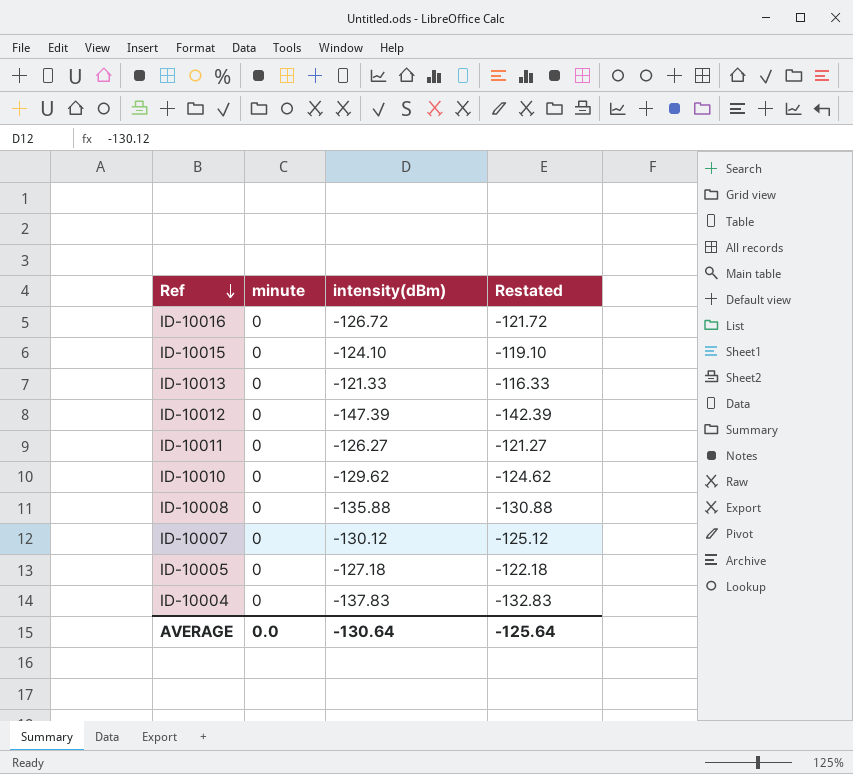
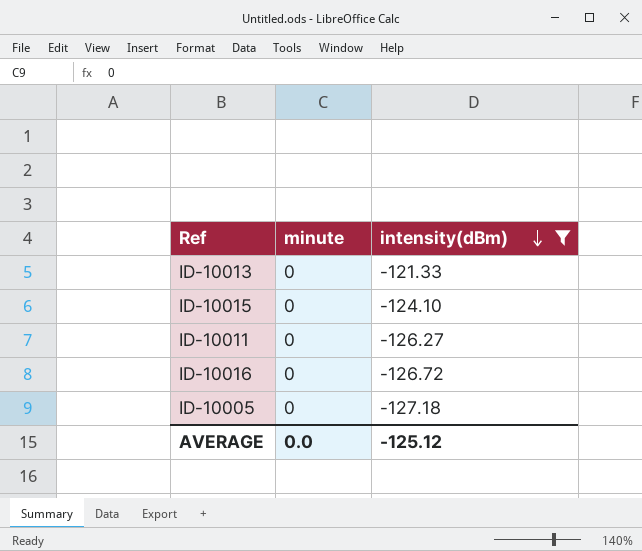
filter: none -> intensity(dBm) >= -127.18
row order: Ref descending -> intensity(dBm) descending
column Restated | formula: [intensity(dBm)] + 5 -> none
AVERAGE | intensity(dBm): -130.64 -> -125.12

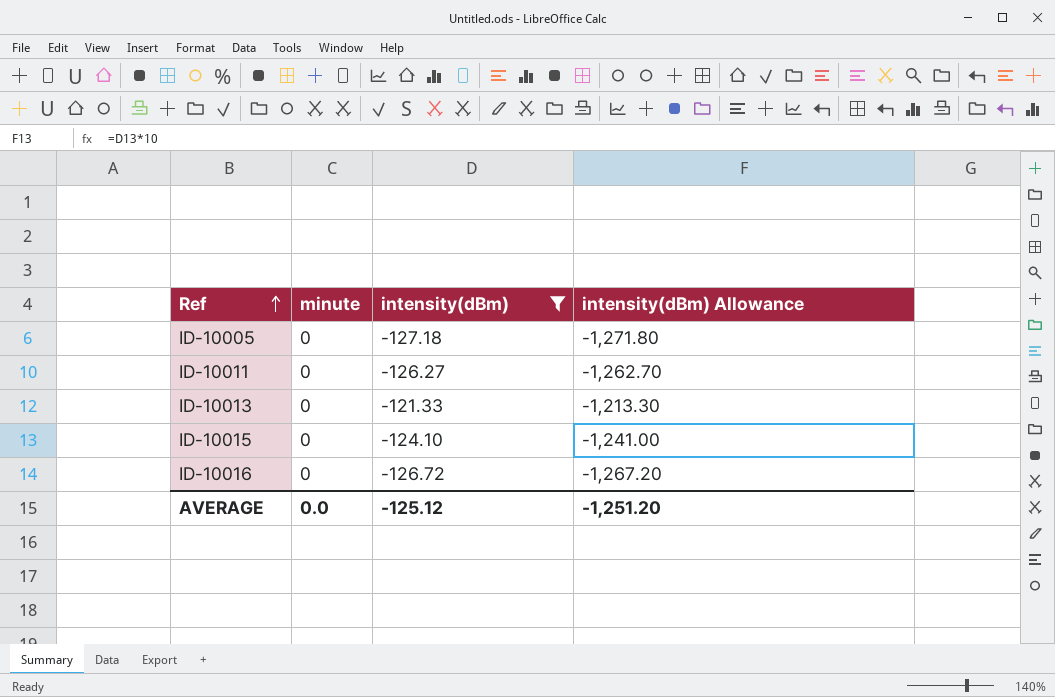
row order: intensity(dBm) descending -> Ref ascending
column intensity(dBm) Allowance | formula: none -> [intensity(dBm)] * 10

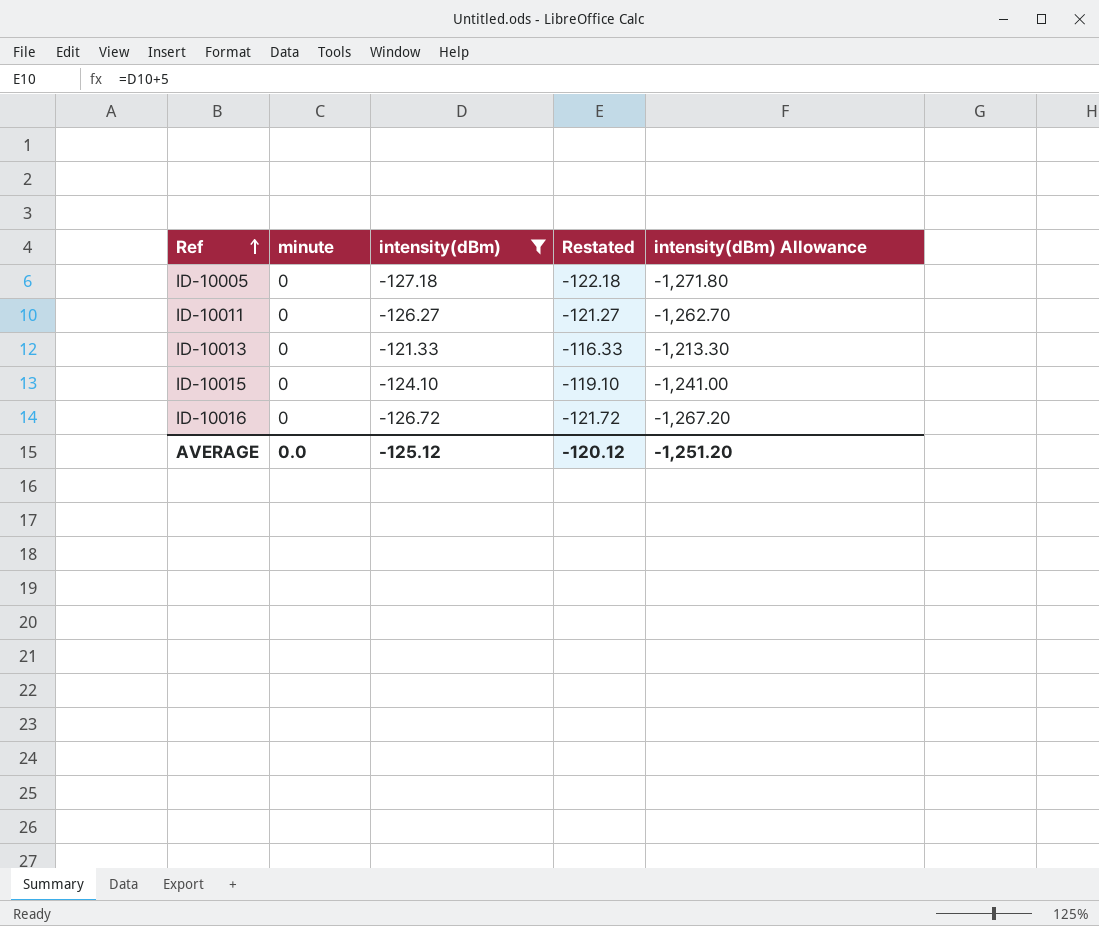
column Restated | formula: none -> [intensity(dBm)] + 5

